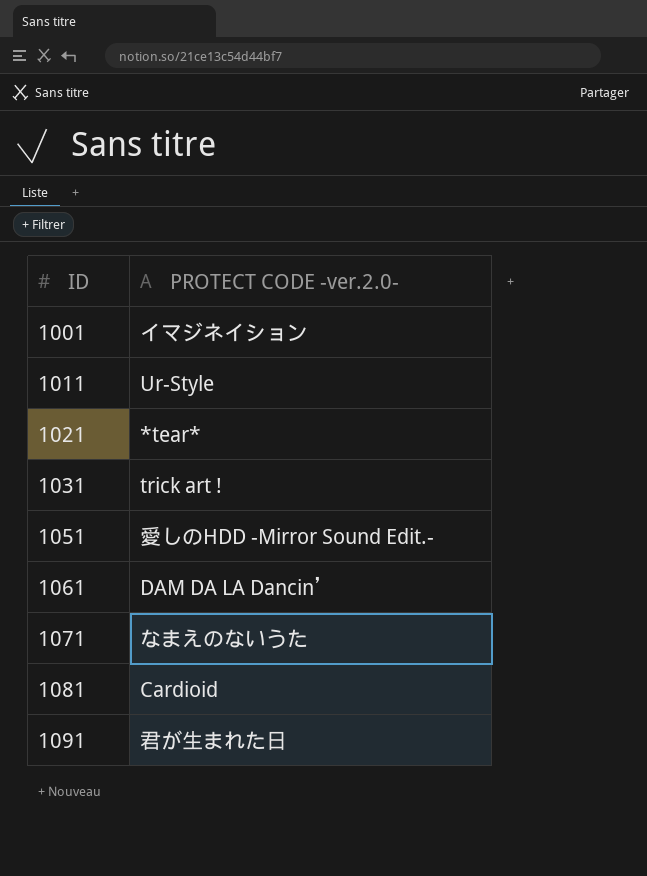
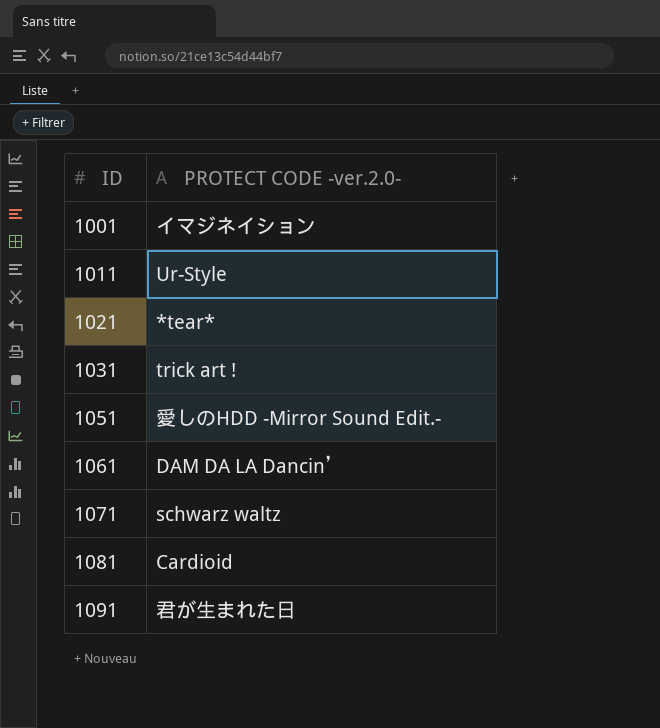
1071 | PROTECT CODE -ver.2.0-: なまえのないうた -> schwarz waltz

